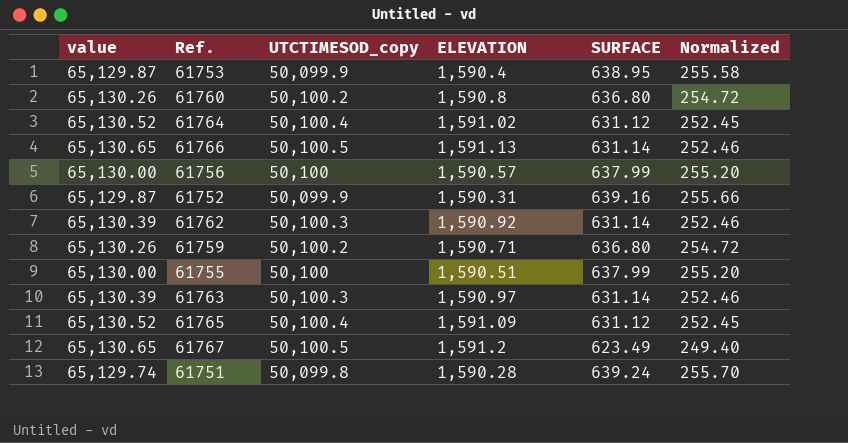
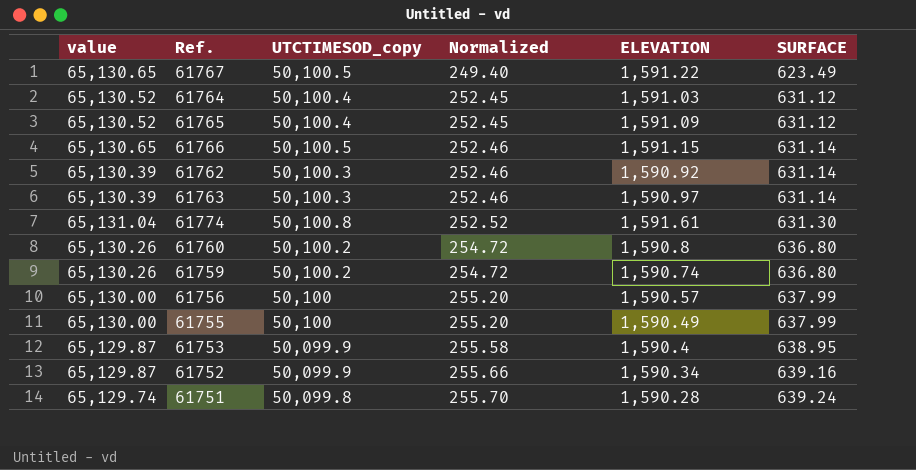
row order: none -> Normalized ascending
column Normalized | position: 6 -> 4
61767 | ELEVATION: 1,591.2 -> 1,591.22
61764 | ELEVATION: 1,591.02 -> 1,591.03
61766 | ELEVATION: 1,591.13 -> 1,591.15
row 61774: none -> 65,131.04 | 50,100.8 | 252.52 | 1,591.61 | 631.30
61759 | ELEVATION: 1,590.71 -> 1,590.74
61755 | ELEVATION: 1,590.51 -> 1,590.49
61752 | ELEVATION: 1,590.31 -> 1,590.34

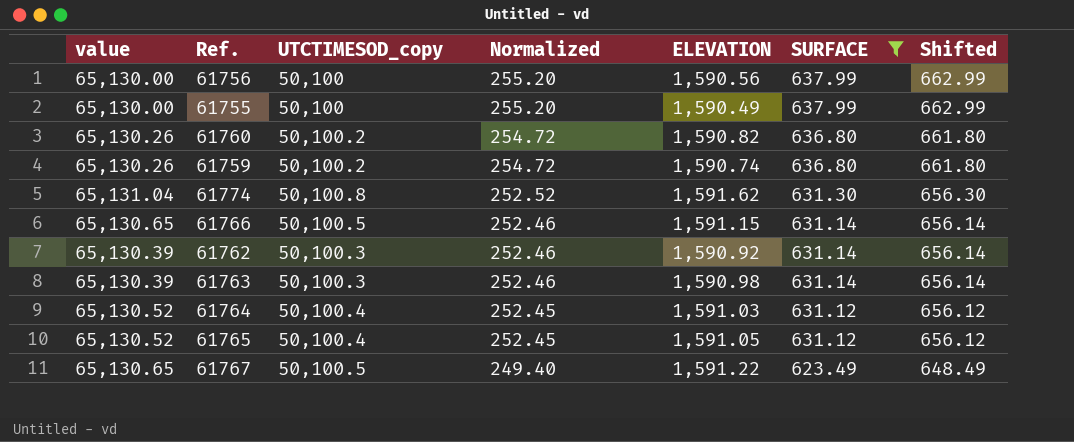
filter: none -> SURFACE <= 637.99
row order: Normalized ascending -> Normalized descending
column Shifted | formula: none -> [SURFACE] + 25
61756 | ELEVATION: 1,590.57 -> 1,590.56
61760 | ELEVATION: 1,590.8 -> 1,590.82
61774 | ELEVATION: 1,591.61 -> 1,591.62
61763 | ELEVATION: 1,590.97 -> 1,590.98
61765 | ELEVATION: 1,591.09 -> 1,591.05

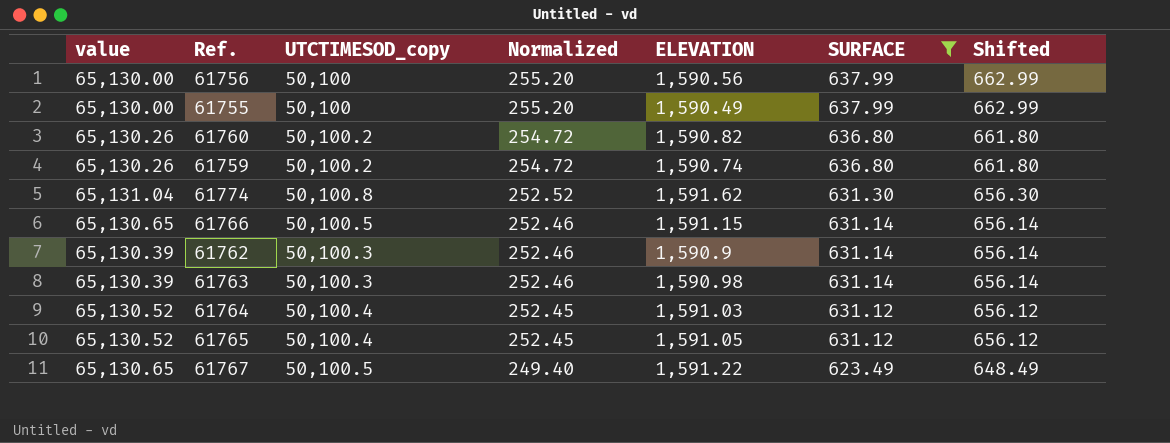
61762 | ELEVATION: 1,590.92 -> 1,590.9

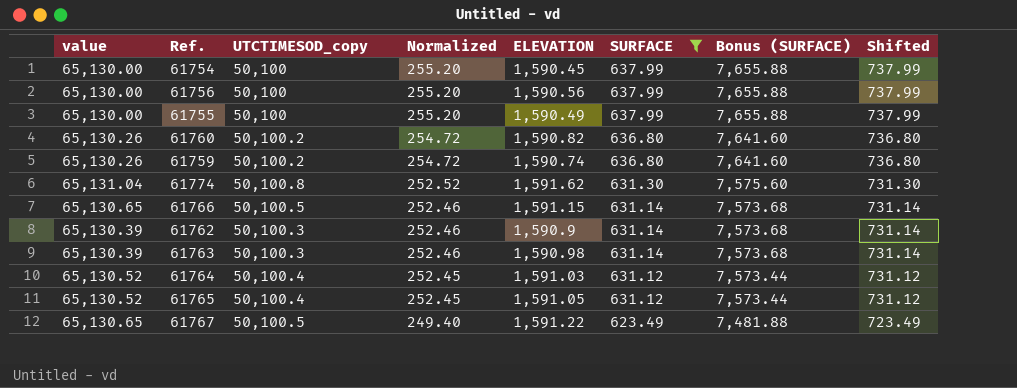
column Bonus (SURFACE) | formula: none -> [SURFACE] * 12
column Shifted | formula: [SURFACE] + 25 -> [SURFACE] + 100
row 61754: none -> 65,130.00 | 50,100 | 255.20 | 1,590.45 | 637.99 | 7,655.88 | 737.99

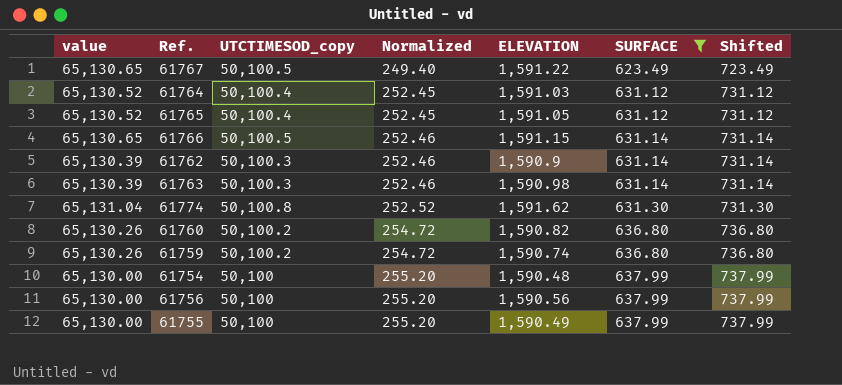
row order: Normalized descending -> Normalized ascending
column Bonus (SURFACE) | formula: [SURFACE] * 12 -> none
61754 | ELEVATION: 1,590.45 -> 1,590.48

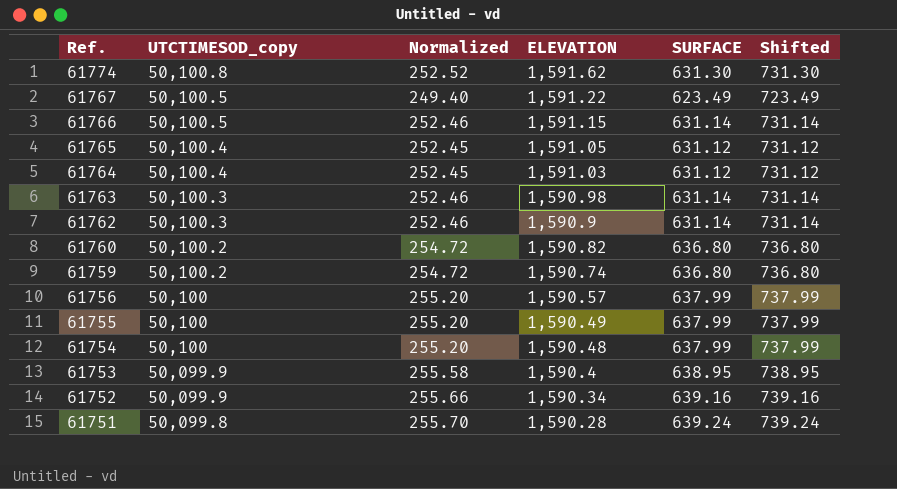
filter: SURFACE <= 637.99 -> none
row order: Normalized ascending -> Ref. descending
column value | formula: [UTCTIMESOD_copy] * 1.3 -> none
61756 | ELEVATION: 1,590.56 -> 1,590.57

